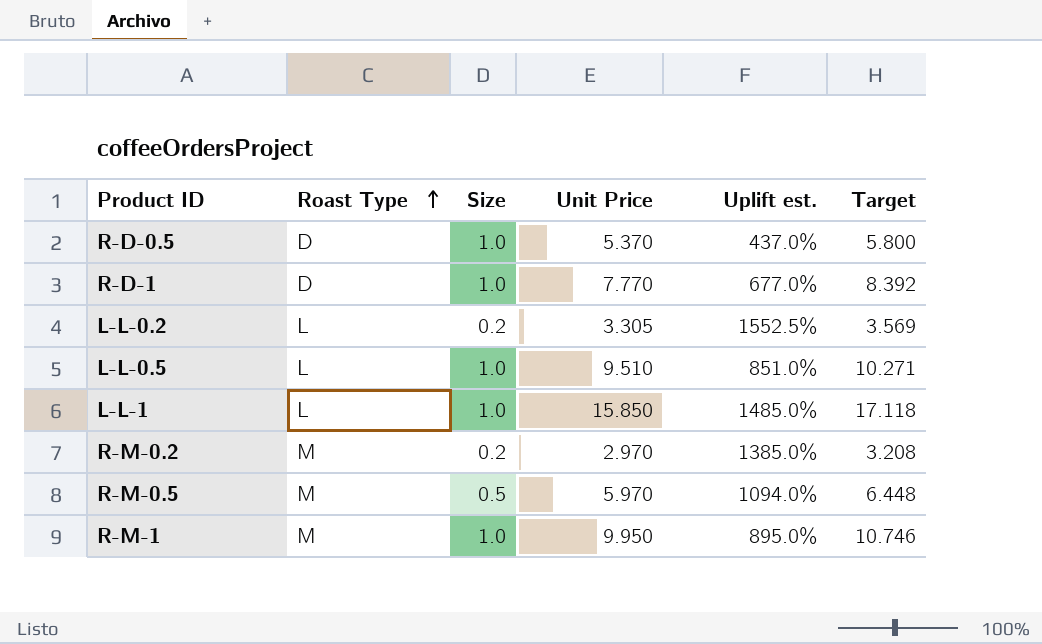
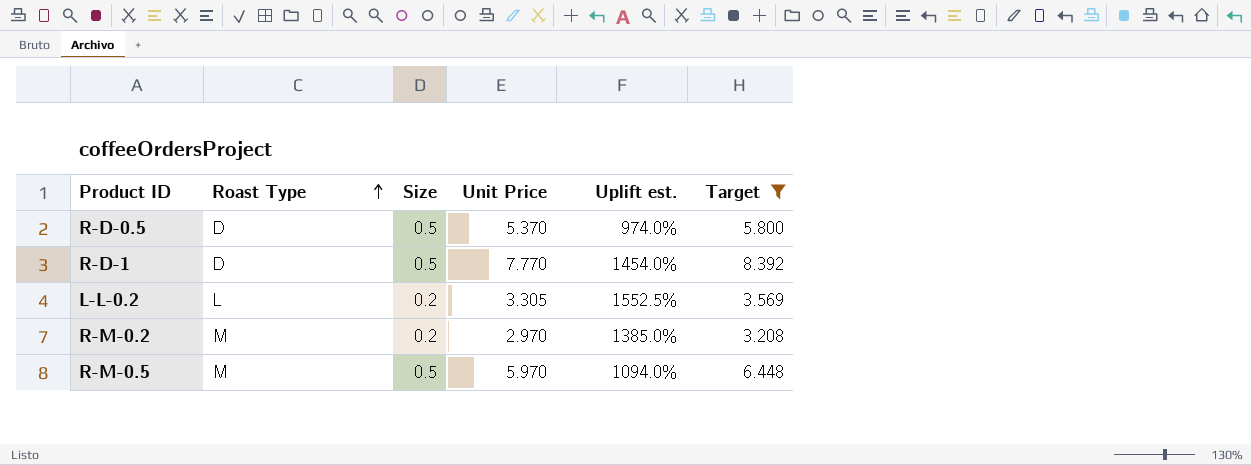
filter: none -> Target <= 8.392
R-D-0.5 | Size: 1.0 -> 0.5
R-D-0.5 | Uplift est.: 437.0% -> 974.0%
R-D-1 | Size: 1.0 -> 0.5
R-D-1 | Uplift est.: 677.0% -> 1454.0%

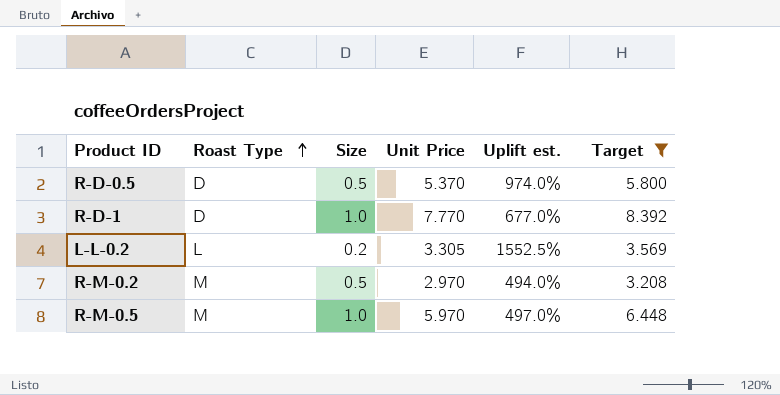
R-D-1 | Size: 0.5 -> 1.0
R-D-1 | Uplift est.: 1454.0% -> 677.0%
R-M-0.2 | Size: 0.2 -> 0.5
R-M-0.2 | Uplift est.: 1385.0% -> 494.0%
R-M-0.5 | Size: 0.5 -> 1.0
R-M-0.5 | Uplift est.: 1094.0% -> 497.0%

